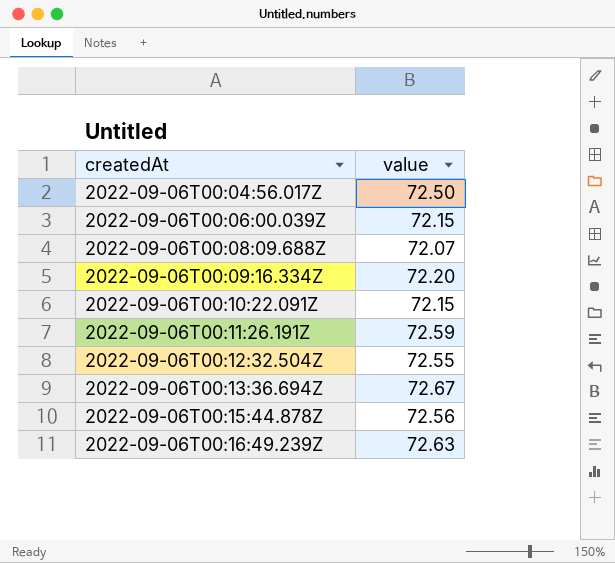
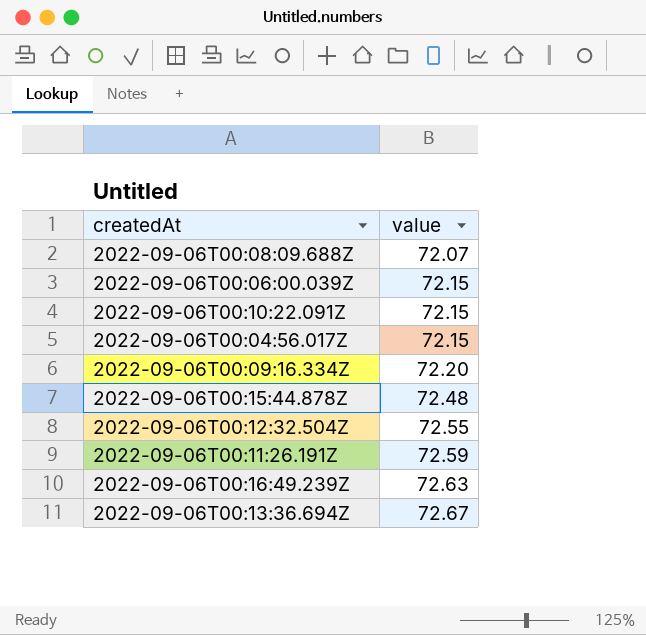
row order: createdAt ascending -> value ascending
2022-09-06T00:04:56.017Z | value: 72.50 -> 72.15
2022-09-06T00:15:44.878Z | value: 72.56 -> 72.48

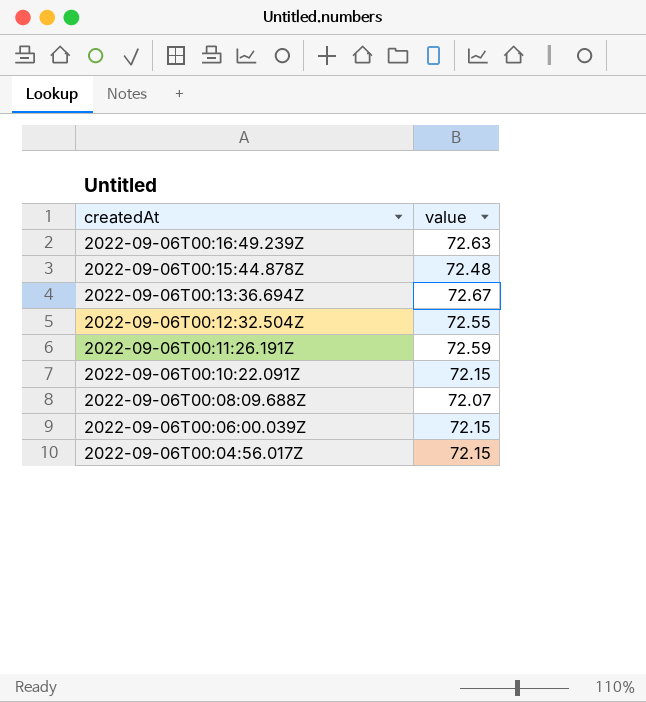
row order: value ascending -> createdAt descending
row 2022-09-06T00:09:16.334Z: 72.20 -> none

